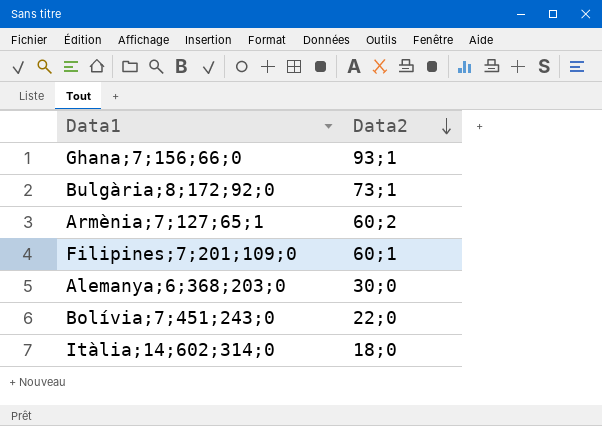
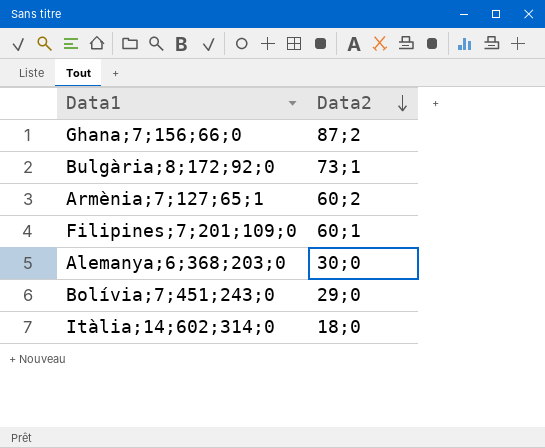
Ghana;7;156;66;0 | Data2: 93;1 -> 87;2
Bolívia;7;451;243;0 | Data2: 22;0 -> 29;0

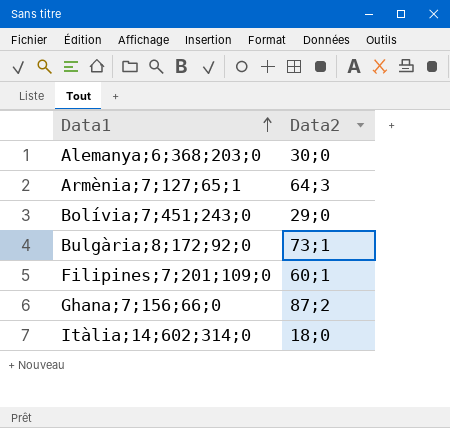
row order: Data2 descending -> Data1 ascending
Armènia;7;127;65;1 | Data2: 60;2 -> 64;3

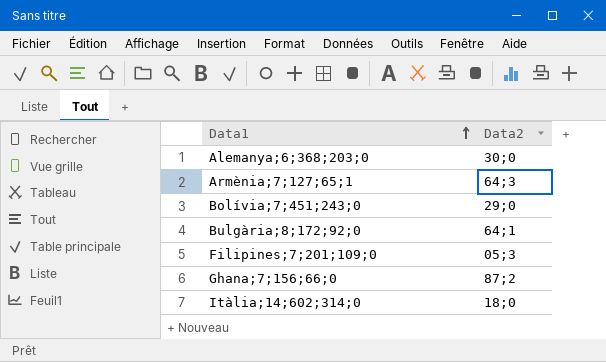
Bulgària;8;172;92;0 | Data2: 73;1 -> 64;1
Filipines;7;201;109;0 | Data2: 60;1 -> 05;3

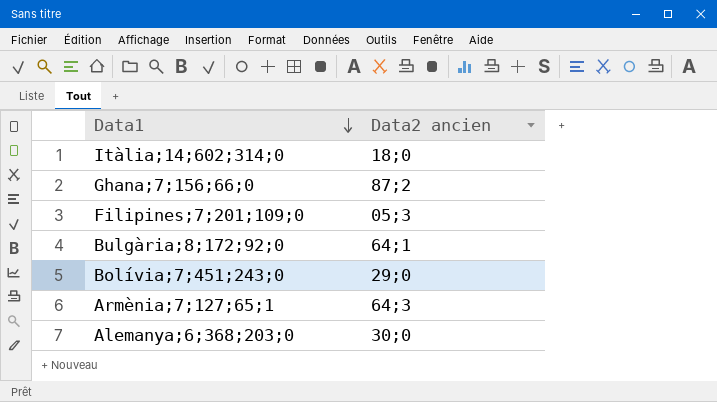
row order: Data1 ascending -> Data1 descending
column name: Data2 -> Data2 ancien

